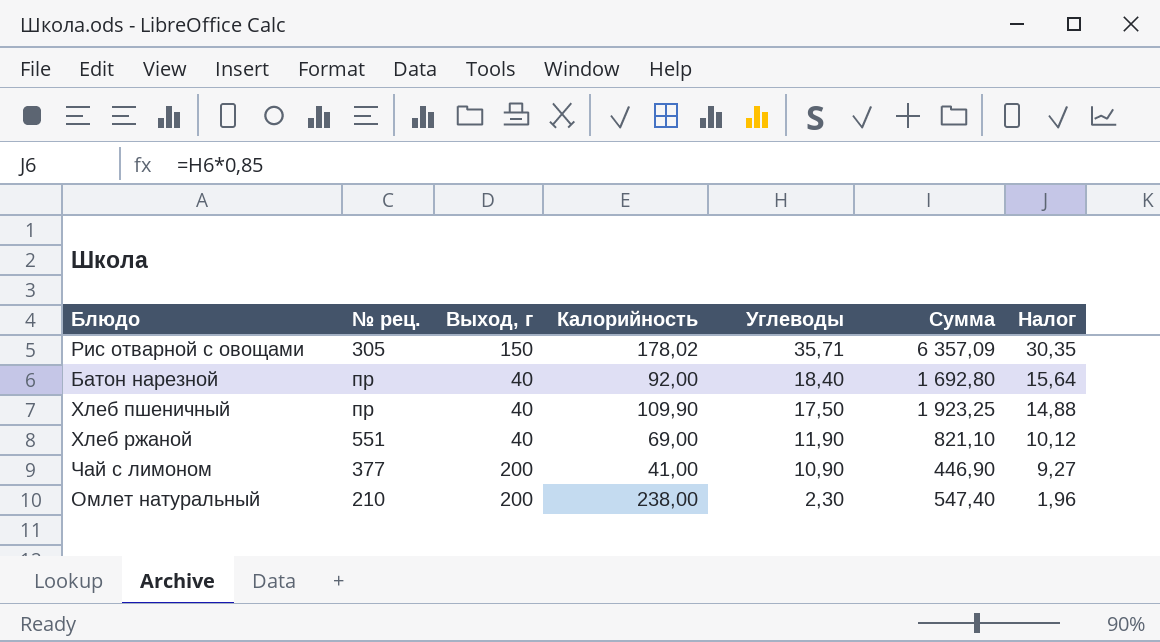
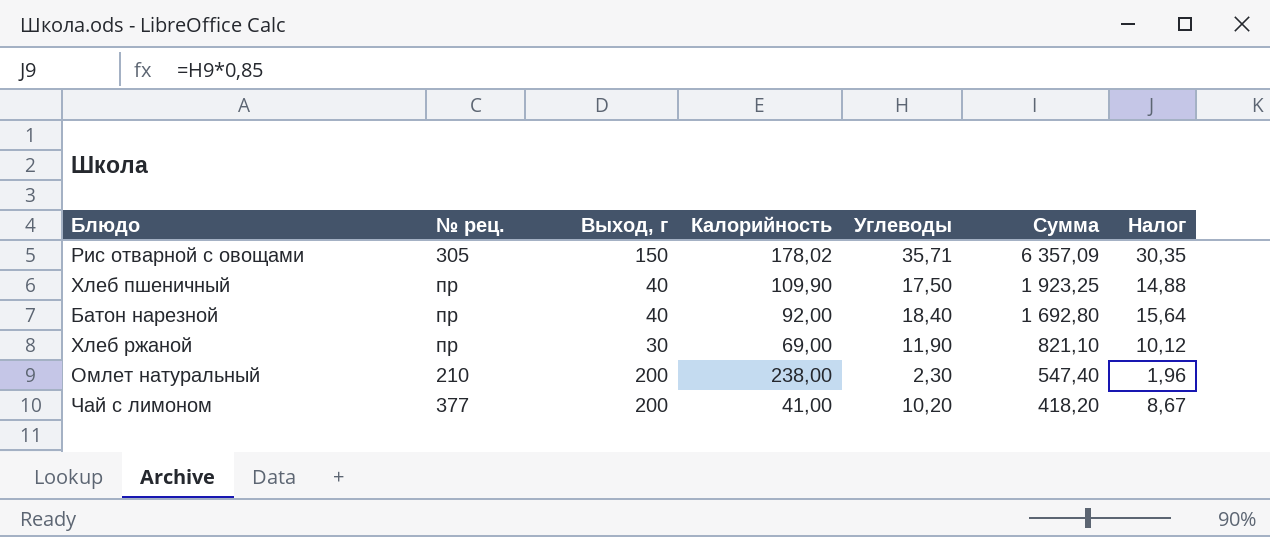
row order: Углеводы descending -> Сумма descending
Хлеб ржаной | № рец.: 551 -> пр
Хлеб ржаной | Выход, г: 40 -> 30
Чай с лимоном | Углеводы: 10,90 -> 10,20
Чай с лимоном | Сумма: 446,90 -> 418,20
Чай с лимоном | Налог: 9,27 -> 8,67

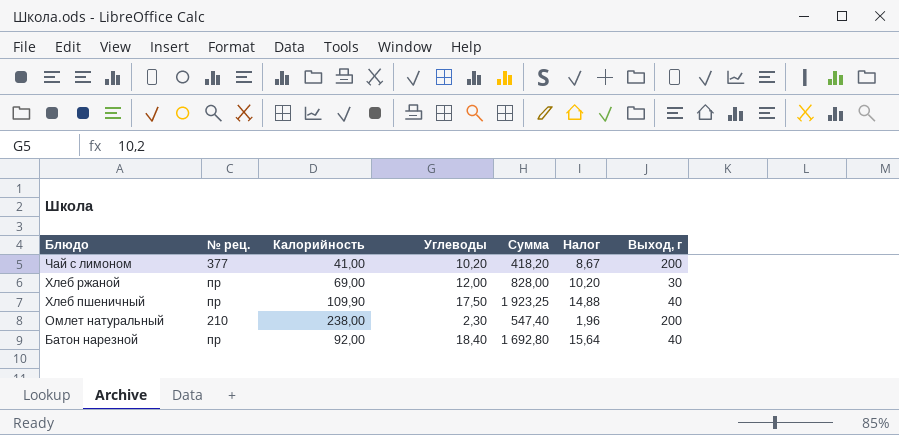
row order: Сумма descending -> Блюдо descending
column Выход, г | position: 3 -> 7
row Рис отварной с овощами: 305 | 150 | 178,02 | 35,71 | 6 357,09 | 30,35 -> none
Хлеб ржаной | Углеводы: 11,90 -> 12,00
Хлеб ржаной | Сумма: 821,10 -> 828,00
Хлеб ржаной | Налог: 10,12 -> 10,20

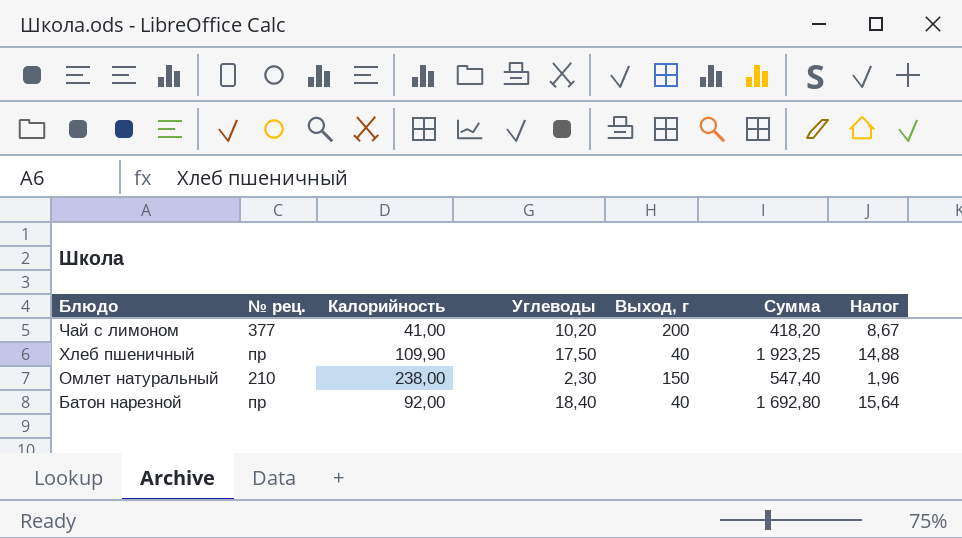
column Выход, г | position: 7 -> 5
row Хлеб ржаной: пр | 69,00 | 12,00 | 828,00 | 10,20 | 30 -> none
Омлет натуральный | Выход, г: 200 -> 150

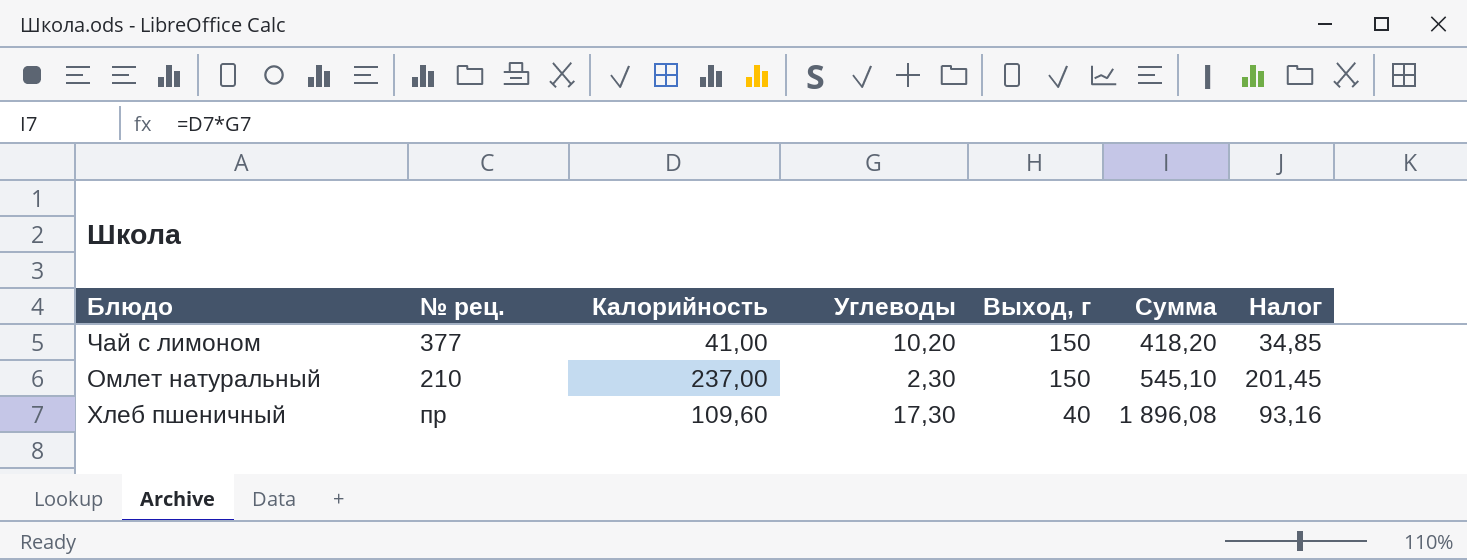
row order: Блюдо descending -> Выход, г descending
column Налог | formula: [Углеводы] * 0,85 -> [Калорийность] * 0,85
row Батон нарезной: пр | 92,00 | 18,40 | 40 | 1 692,80 | 15,64 -> none
Чай с лимоном | Выход, г: 200 -> 150
Омлет натуральный | Калорийность: 238,00 -> 237,00
Омлет натуральный | Сумма: 547,40 -> 545,10
Хлеб пшеничный | Калорийность: 109,90 -> 109,60
Хлеб пшеничный | Углеводы: 17,50 -> 17,30
Хлеб пшеничный | Сумма: 1 923,25 -> 1 896,08

